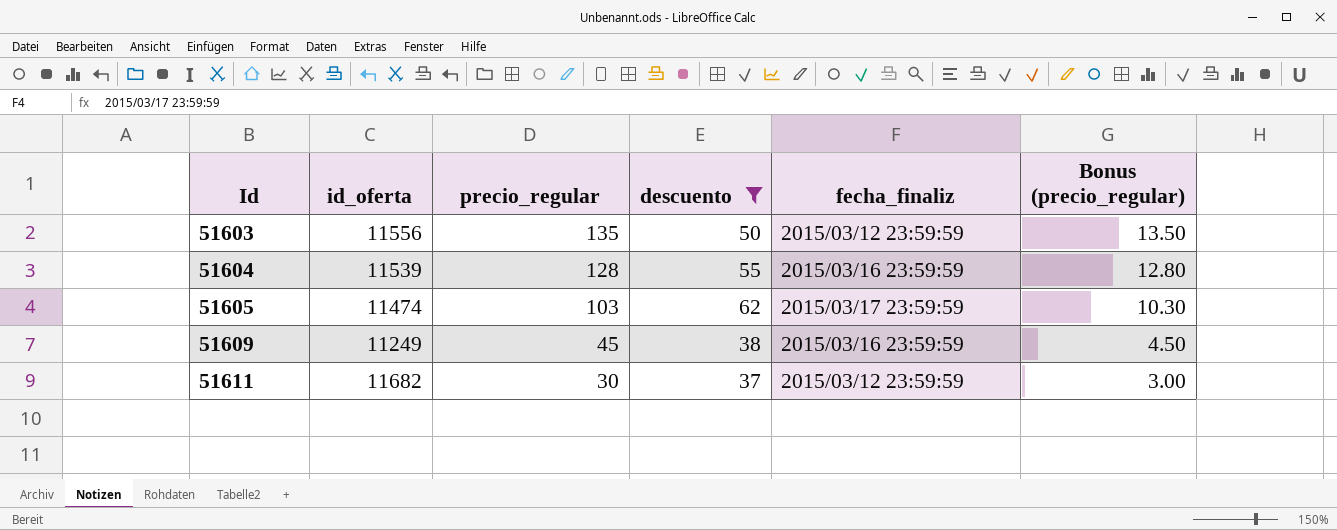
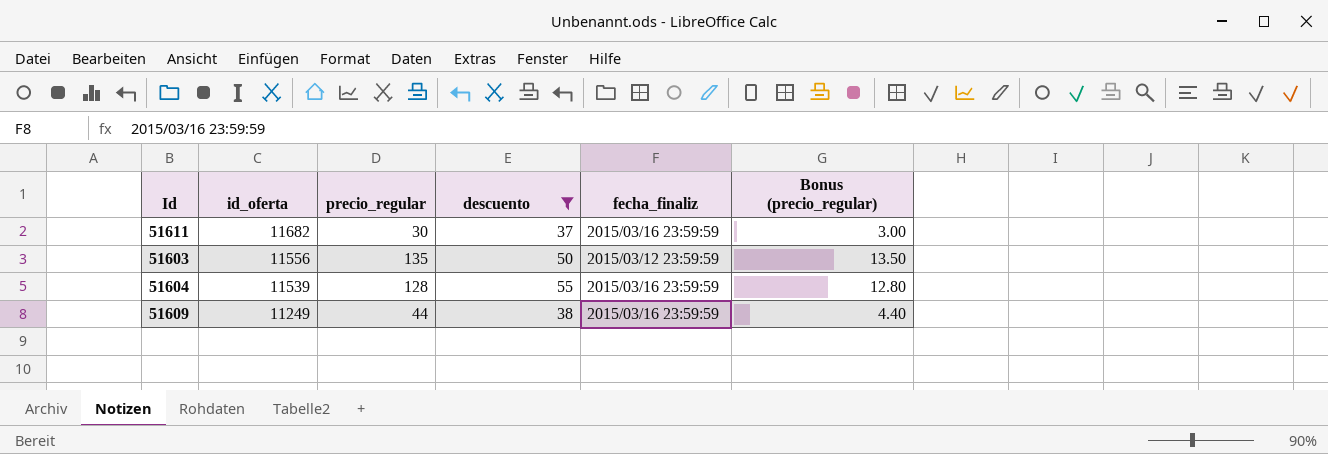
row order: Id ascending -> id_oferta descending
row 51605: 11474 | 103 | 62 | 2015/03/17 23:59:59 | 10.30 -> none
51611 | fecha_finaliz: 2015/03/12 23:59:59 -> 2015/03/16 23:59:59
51609 | precio_regular: 45 -> 44
51609 | Bonus (precio_regular): 4.50 -> 4.40

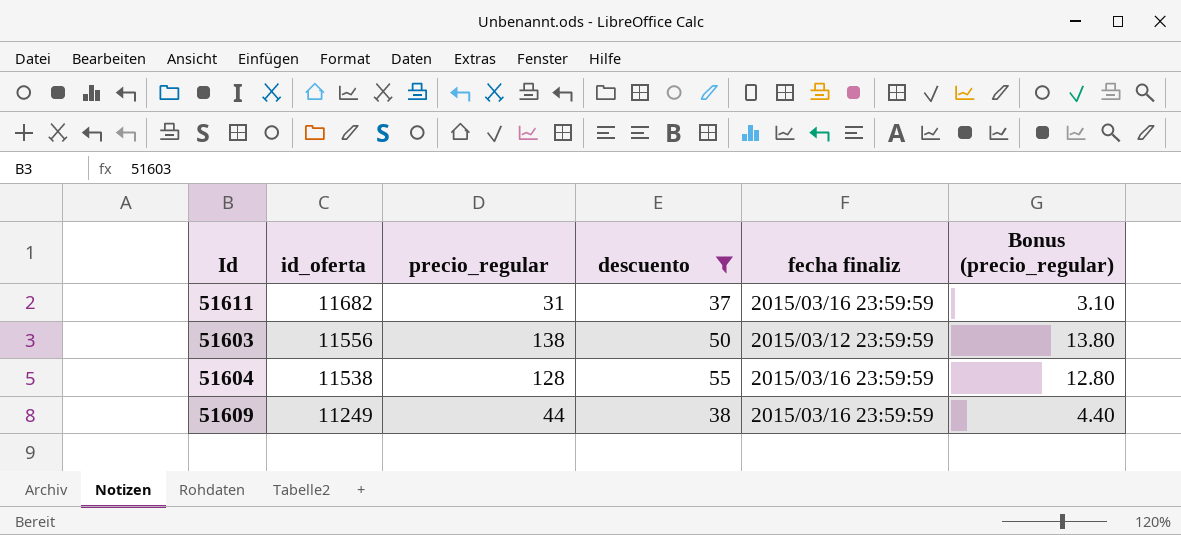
column name: fecha_finaliz -> fecha finaliz
51611 | precio_regular: 30 -> 31
51611 | Bonus (precio_regular): 3.00 -> 3.10
51603 | precio_regular: 135 -> 138
51603 | Bonus (precio_regular): 13.50 -> 13.80
51604 | id_oferta: 11539 -> 11538

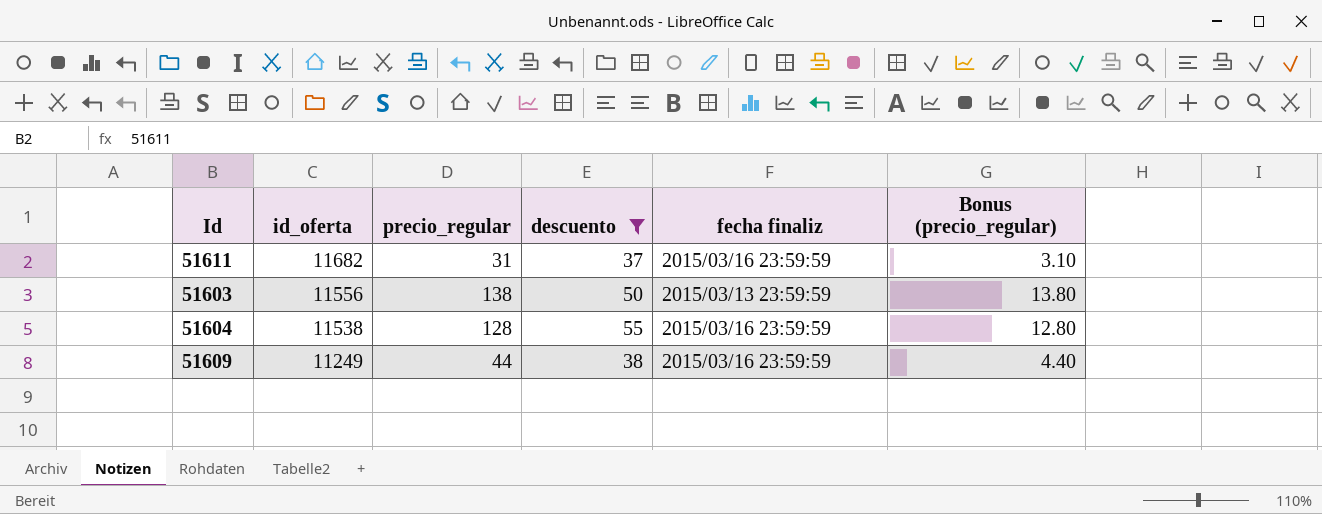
51603 | fecha finaliz: 2015/03/12 23:59:59 -> 2015/03/13 23:59:59

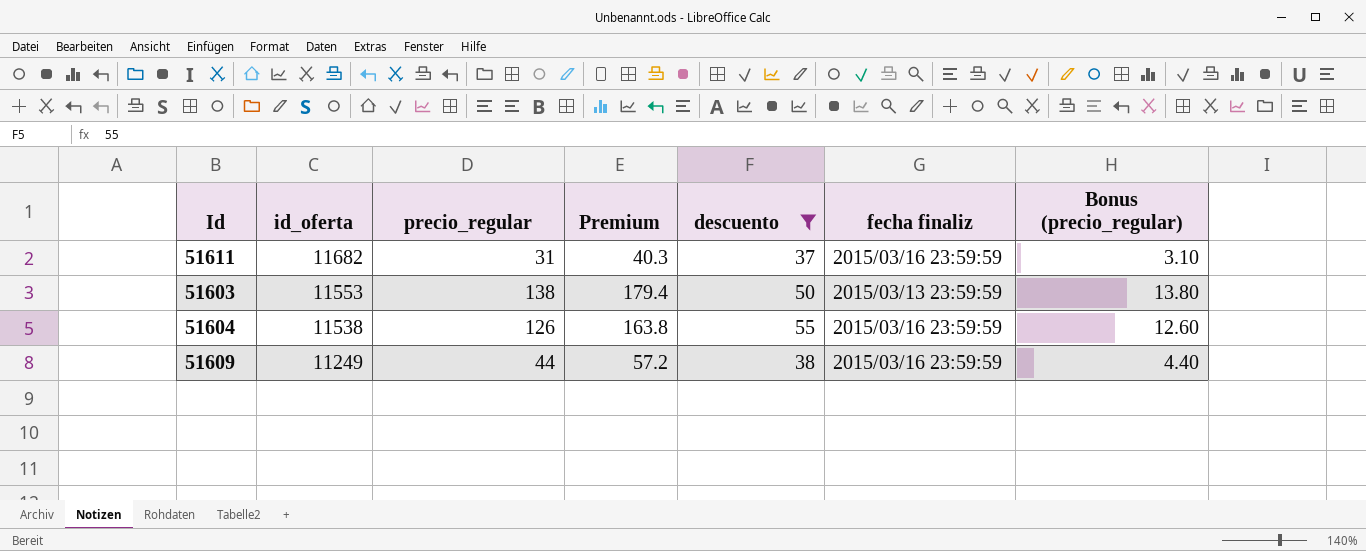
column Premium | formula: none -> [precio_regular] * 1.3
51603 | id_oferta: 11556 -> 11553
51604 | precio_regular: 128 -> 126
51604 | Bonus (precio_regular): 12.80 -> 12.60

